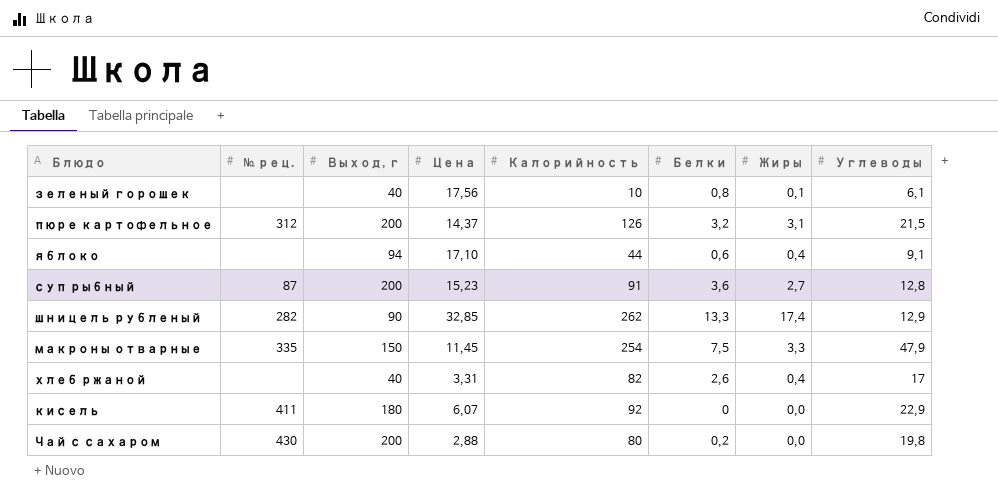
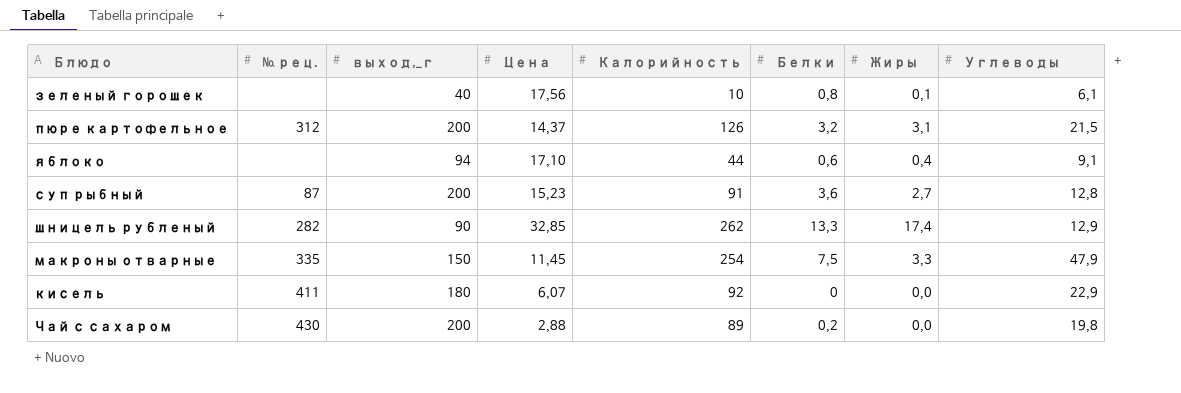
column name: Выход, г -> выход,_г
row хлеб ржаной: none | 40 | 3,31 | 82 | 2,6 | 0,4 | 17 -> none
Чай с сахаром | Калорийность: 80 -> 89

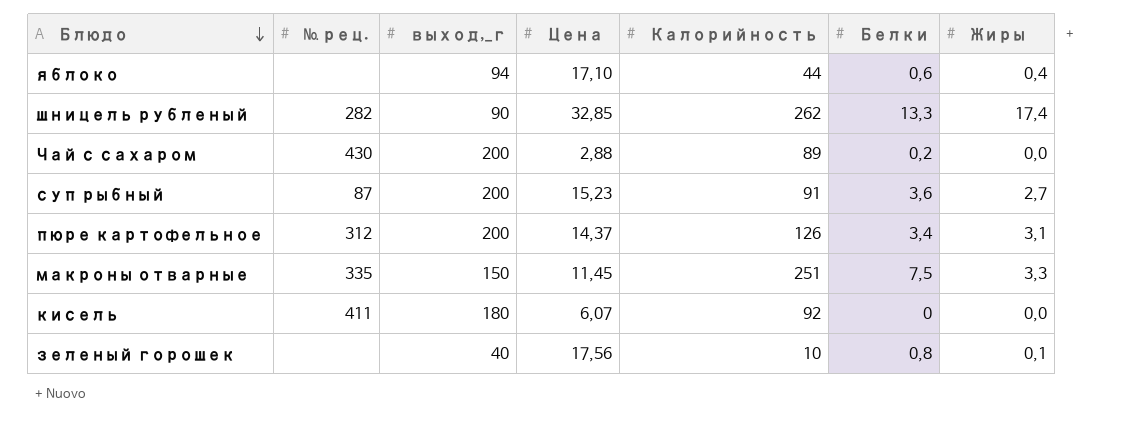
row order: none -> Блюдо descending
column Углеводы | position: 8 -> none
пюре картофельное | Белки: 3,2 -> 3,4
макроны отварные | Калорийность: 254 -> 251

